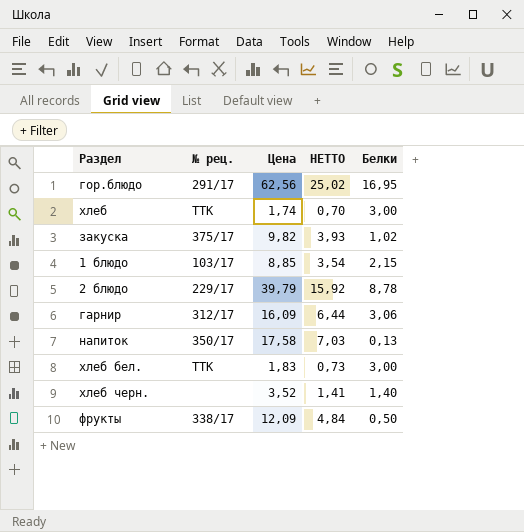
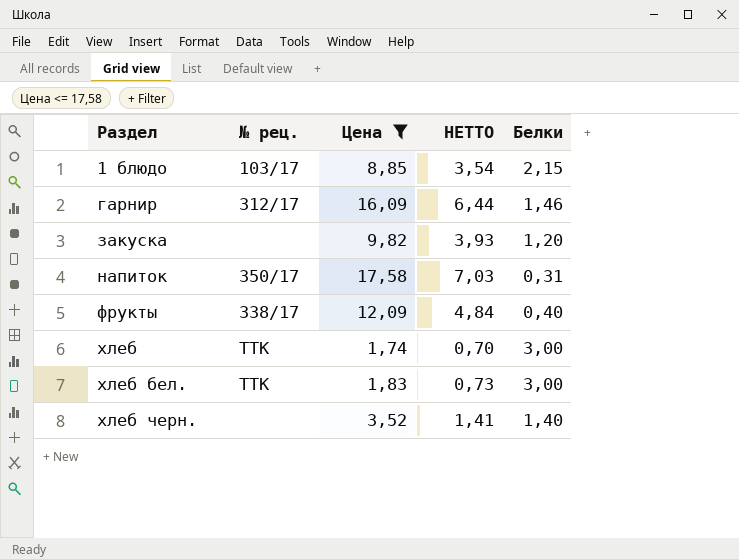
filter: none -> Цена <= 17,58
row order: none -> Раздел ascending
гарнир | Белки: 3,06 -> 1,46
закуска | № рец.: 375/17 -> none
закуска | Белки: 1,02 -> 1,20
напиток | Белки: 0,13 -> 0,31
фрукты | Белки: 0,50 -> 0,40

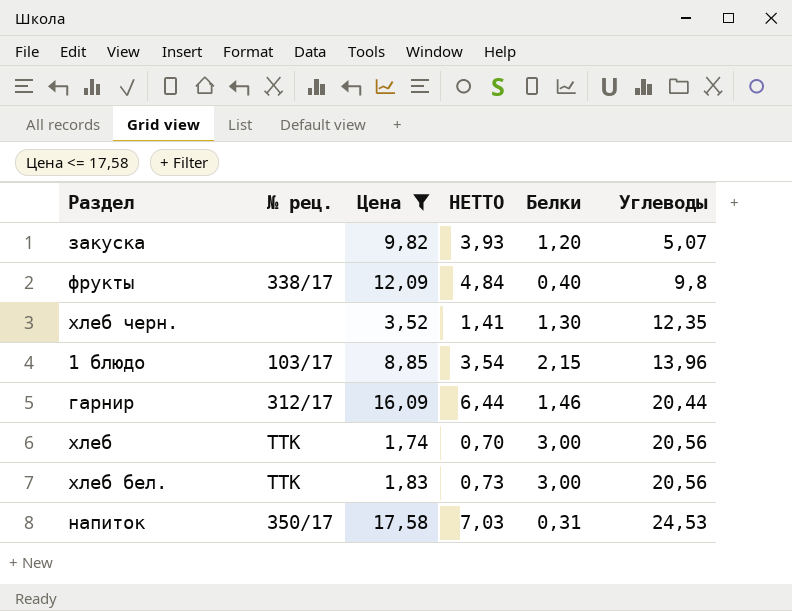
row order: Раздел ascending -> Углеводы ascending
column Углеводы | position: none -> 6
хлеб черн. | Белки: 1,40 -> 1,30

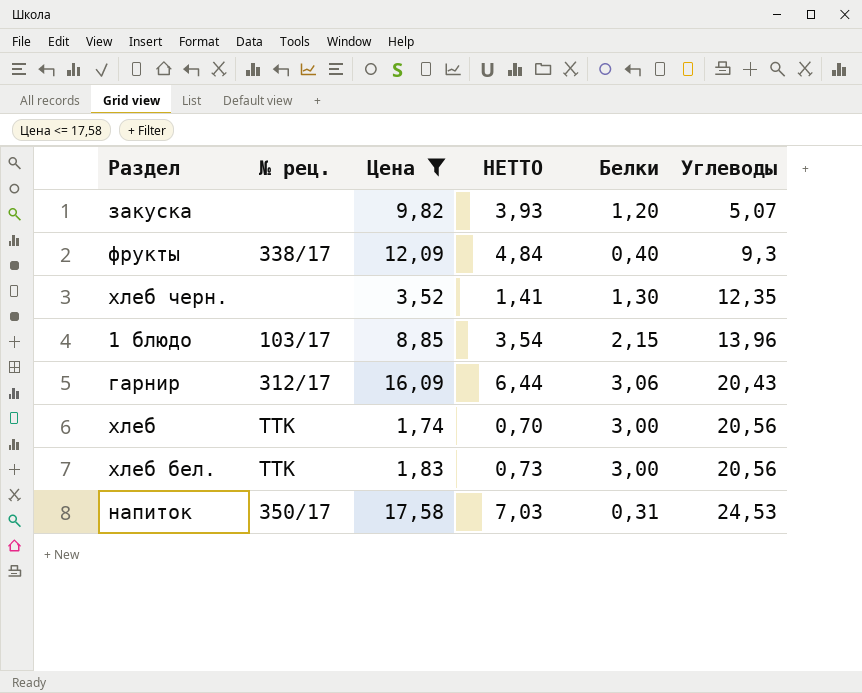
фрукты | Углеводы: 9,8 -> 9,3
гарнир | Белки: 1,46 -> 3,06
гарнир | Углеводы: 20,44 -> 20,43

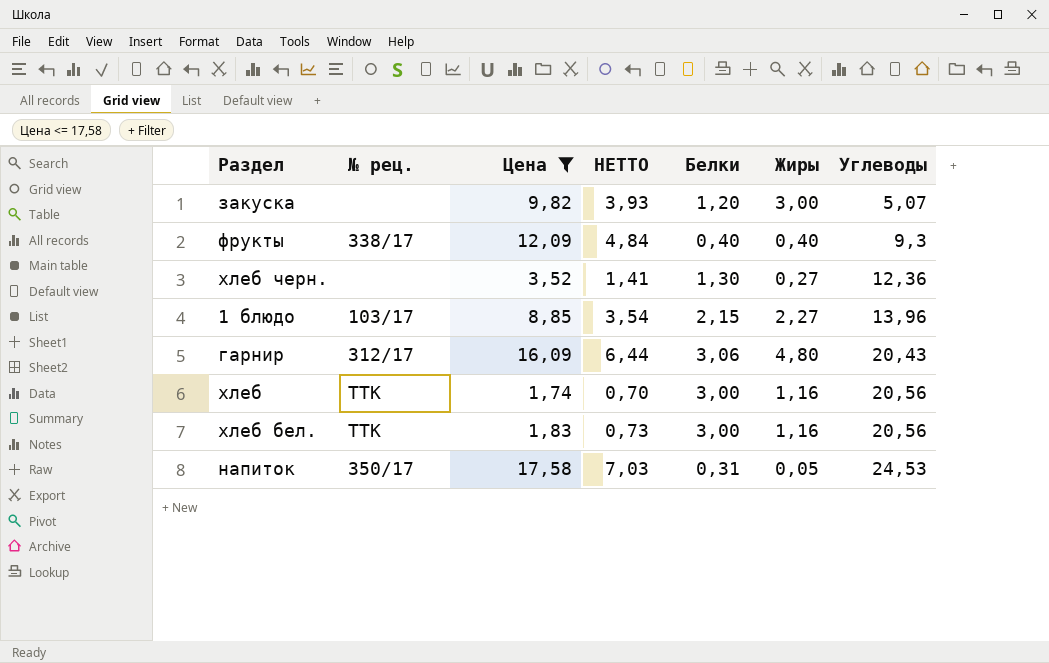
column Жиры | position: none -> 6
хлеб черн. | Углеводы: 12,35 -> 12,36

